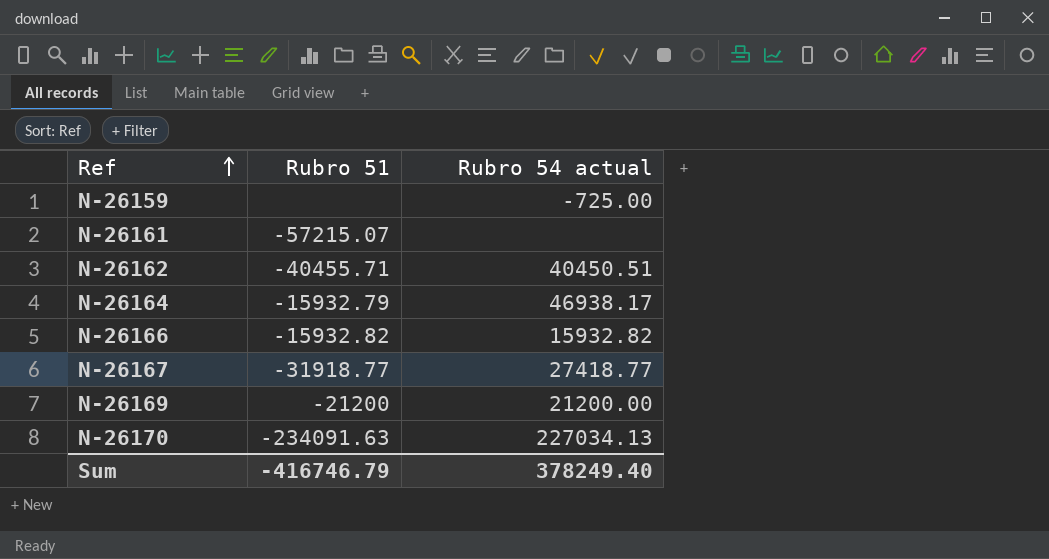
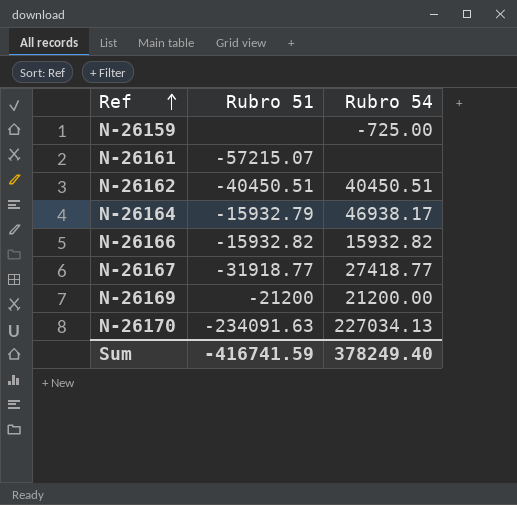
column name: Rubro 54 actual -> Rubro 54
N-26162 | Rubro 51: -40455.71 -> -40450.51
Sum | Rubro 51: -416746.79 -> -416741.59

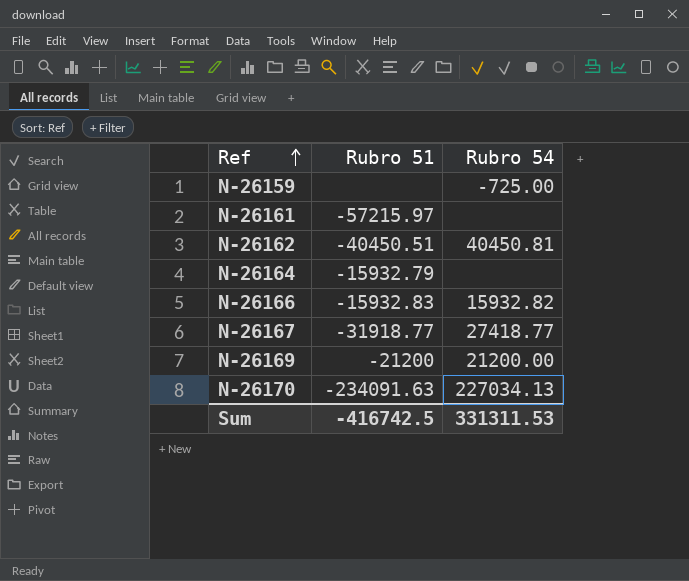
N-26161 | Rubro 51: -57215.07 -> -57215.97
N-26162 | Rubro 54: 40450.51 -> 40450.81
N-26164 | Rubro 54: 46938.17 -> none
N-26166 | Rubro 51: -15932.82 -> -15932.83
Sum | Rubro 51: -416741.59 -> -416742.5
Sum | Rubro 54: 378249.40 -> 331311.53

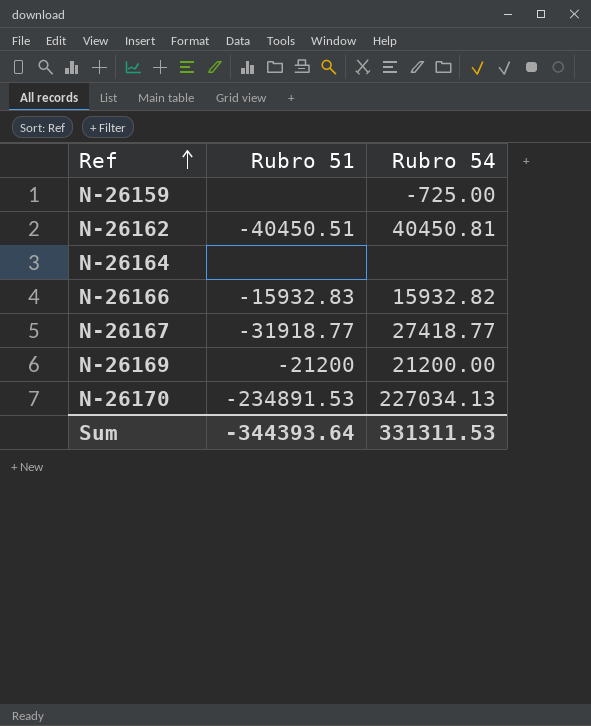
row N-26161: -57215.97 | none -> none
N-26164 | Rubro 51: -15932.79 -> none
N-26170 | Rubro 51: -234091.63 -> -234891.53
Sum | Rubro 51: -416742.5 -> -344393.64

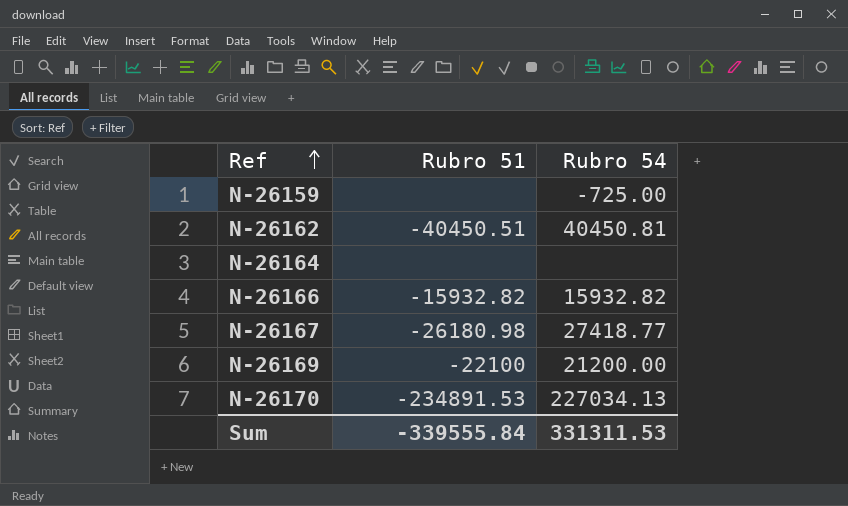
N-26166 | Rubro 51: -15932.83 -> -15932.82
N-26167 | Rubro 51: -31918.77 -> -26180.98
N-26169 | Rubro 51: -21200 -> -22100
Sum | Rubro 51: -344393.64 -> -339555.84

